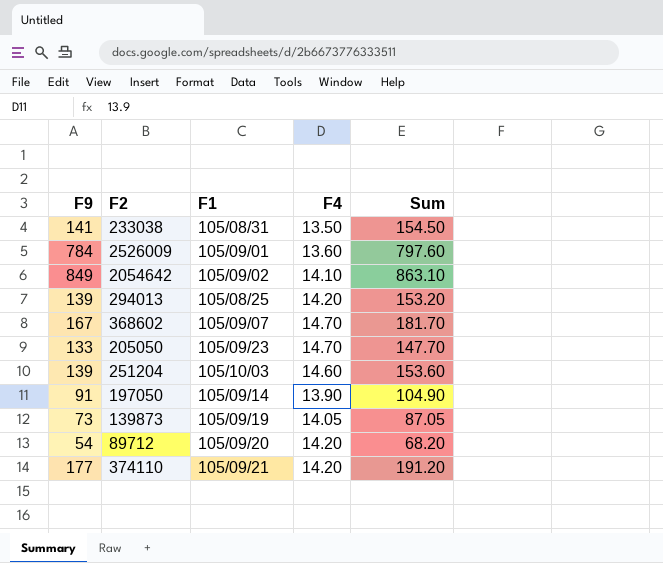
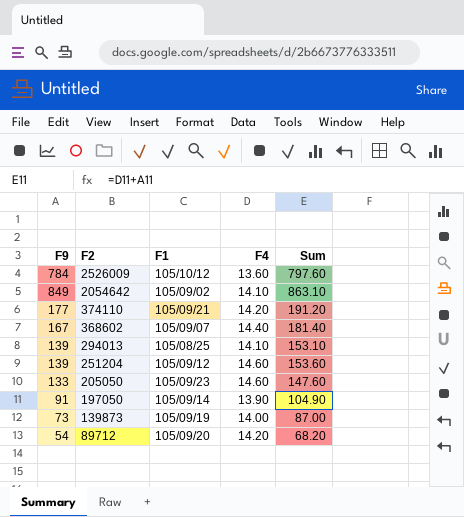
row order: none -> F2 descending
row 233038: 141 | 105/08/31 | 13.50 | 154.50 -> none
2526009 | F1: 105/09/01 -> 105/10/12
368602 | F4: 14.70 -> 14.40
368602 | Sum: 181.70 -> 181.40
294013 | F4: 14.20 -> 14.10
294013 | Sum: 153.20 -> 153.10
251204 | F1: 105/10/03 -> 105/09/12
205050 | F4: 14.70 -> 14.60
205050 | Sum: 147.70 -> 147.60
139873 | F4: 14.05 -> 14.00
139873 | Sum: 87.05 -> 87.00

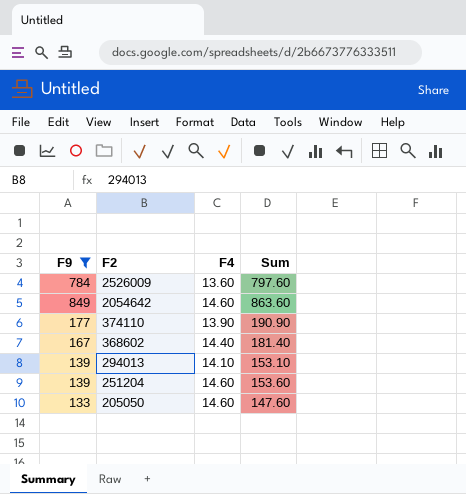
filter: none -> F9 >= 133
column F1 | position: 3 -> none
2054642 | F4: 14.10 -> 14.60
2054642 | Sum: 863.10 -> 863.60
374110 | F4: 14.20 -> 13.90
374110 | Sum: 191.20 -> 190.90

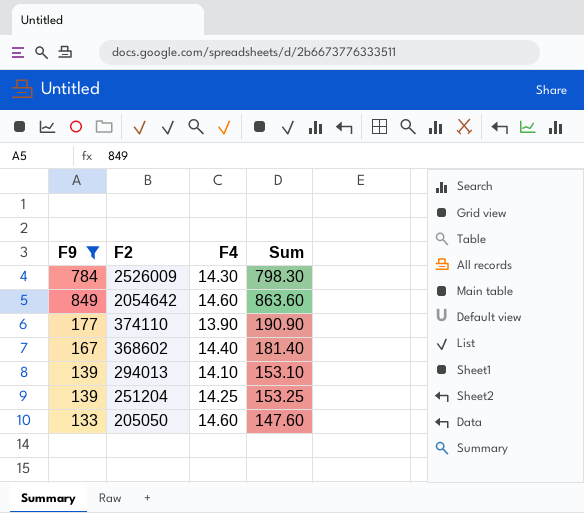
2526009 | F4: 13.60 -> 14.30
2526009 | Sum: 797.60 -> 798.30
251204 | F4: 14.60 -> 14.25
251204 | Sum: 153.60 -> 153.25

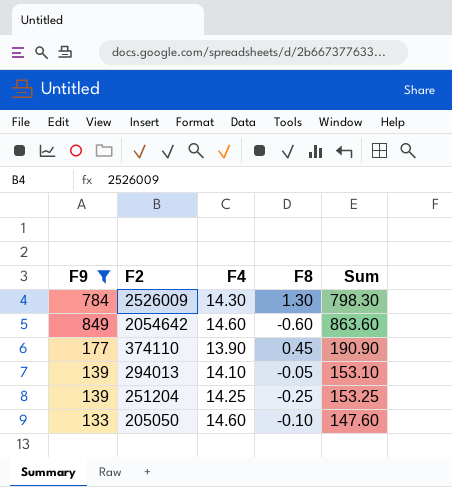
column F8 | position: none -> 4
row 368602: 167 | 14.40 | 181.40 -> none

